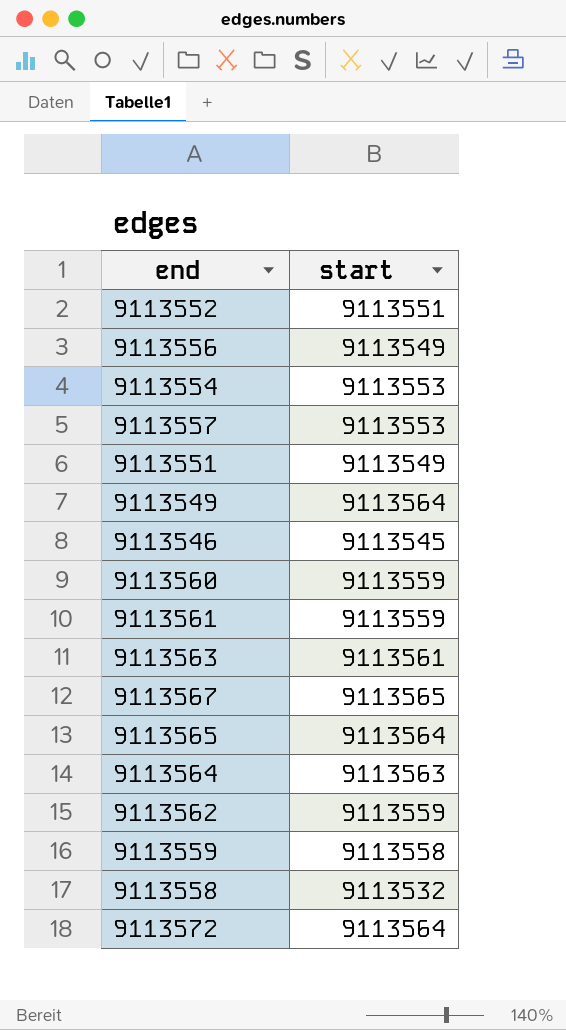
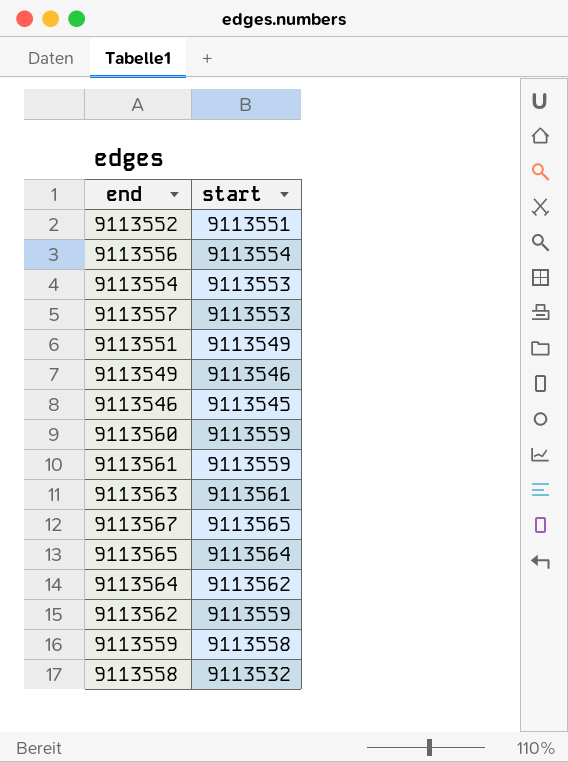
row 9113572: 9113564 -> none
9113556 | start: 9113549 -> 9113554
9113549 | start: 9113564 -> 9113546
9113564 | start: 9113563 -> 9113562

